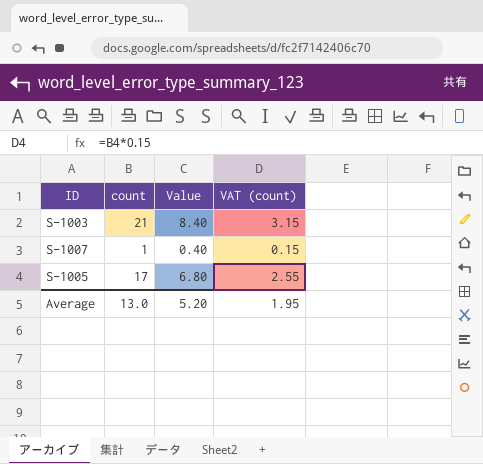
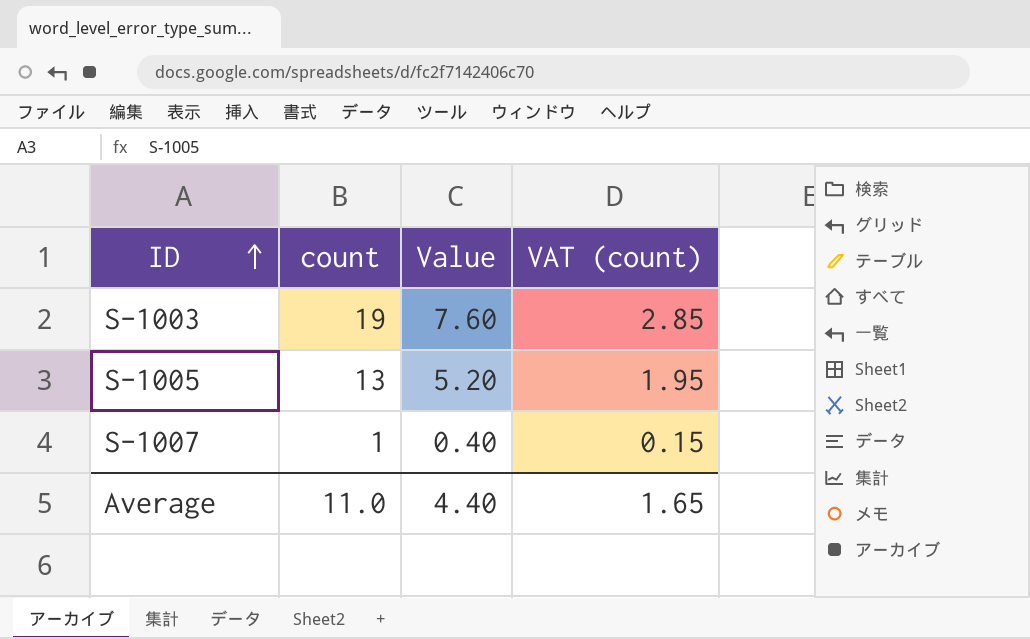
row order: none -> ID ascending
S-1003 | count: 21 -> 19
S-1003 | Value: 8.40 -> 7.60
S-1003 | VAT (count): 3.15 -> 2.85
S-1005 | count: 17 -> 13
S-1005 | Value: 6.80 -> 5.20
S-1005 | VAT (count): 2.55 -> 1.95
Average | count: 13.0 -> 11.0
Average | Value: 5.20 -> 4.40
Average | VAT (count): 1.95 -> 1.65

